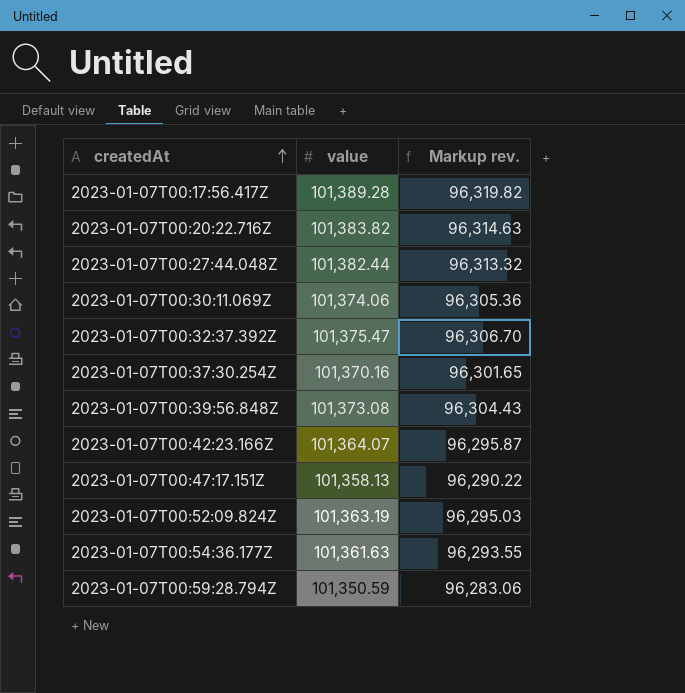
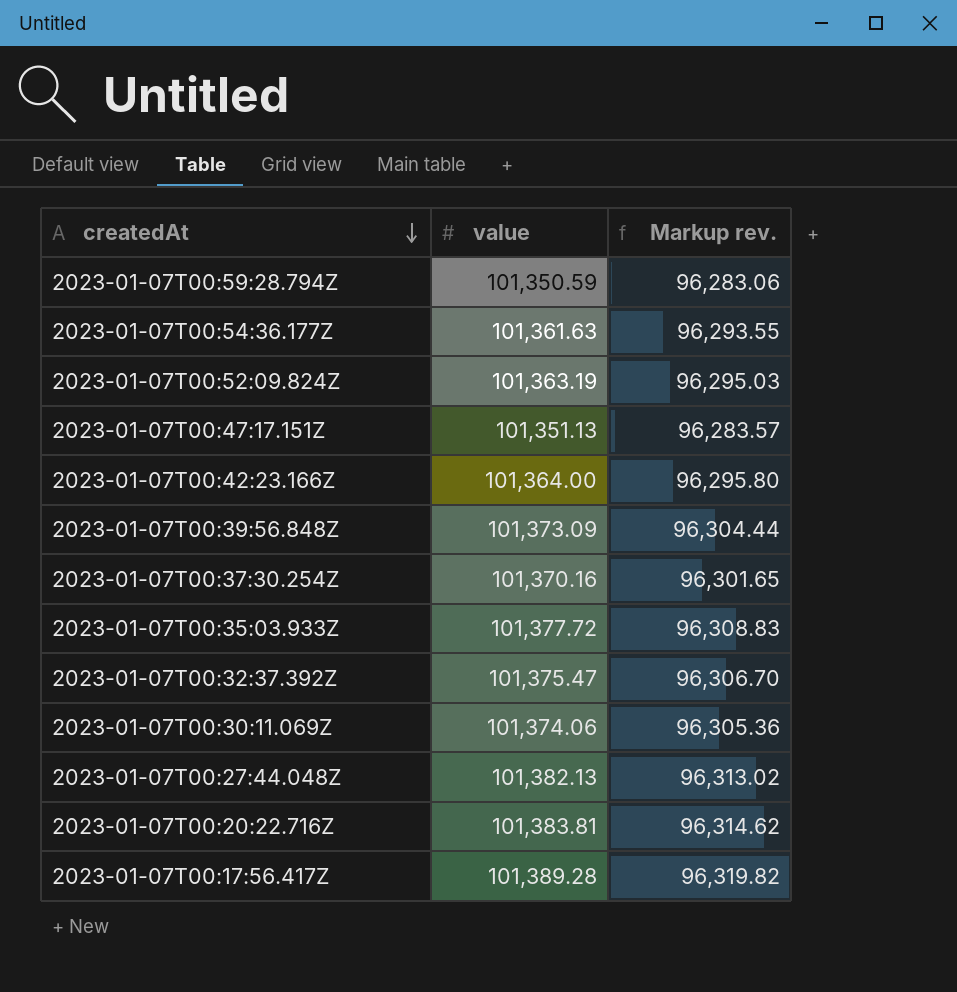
row order: createdAt ascending -> createdAt descending
2023-01-07T00:47:17.151Z | value: 101,358.13 -> 101,351.13
2023-01-07T00:47:17.151Z | Markup rev.: 96,290.22 -> 96,283.57
2023-01-07T00:42:23.166Z | value: 101,364.07 -> 101,364.00
2023-01-07T00:42:23.166Z | Markup rev.: 96,295.87 -> 96,295.80
2023-01-07T00:39:56.848Z | value: 101,373.08 -> 101,373.09
2023-01-07T00:39:56.848Z | Markup rev.: 96,304.43 -> 96,304.44
row 2023-01-07T00:35:03.933Z: none -> 101,377.72 | 96,308.83
2023-01-07T00:27:44.048Z | value: 101,382.44 -> 101,382.13
2023-01-07T00:27:44.048Z | Markup rev.: 96,313.32 -> 96,313.02
2023-01-07T00:20:22.716Z | value: 101,383.82 -> 101,383.81
2023-01-07T00:20:22.716Z | Markup rev.: 96,314.63 -> 96,314.62

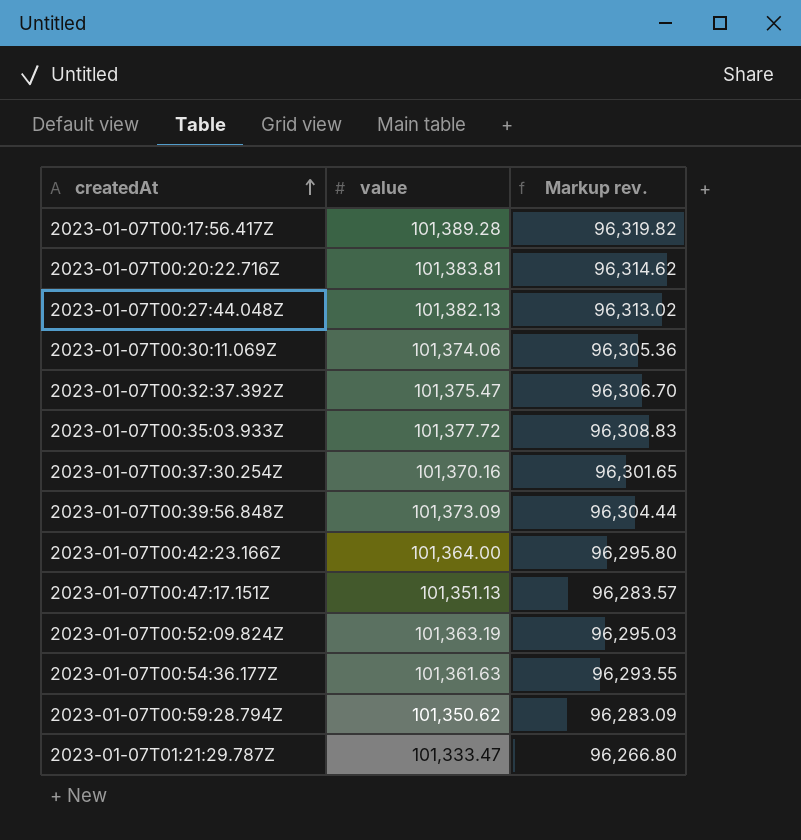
row order: createdAt descending -> createdAt ascending
2023-01-07T00:59:28.794Z | value: 101,350.59 -> 101,350.62
2023-01-07T00:59:28.794Z | Markup rev.: 96,283.06 -> 96,283.09
row 2023-01-07T01:21:29.787Z: none -> 101,333.47 | 96,266.80

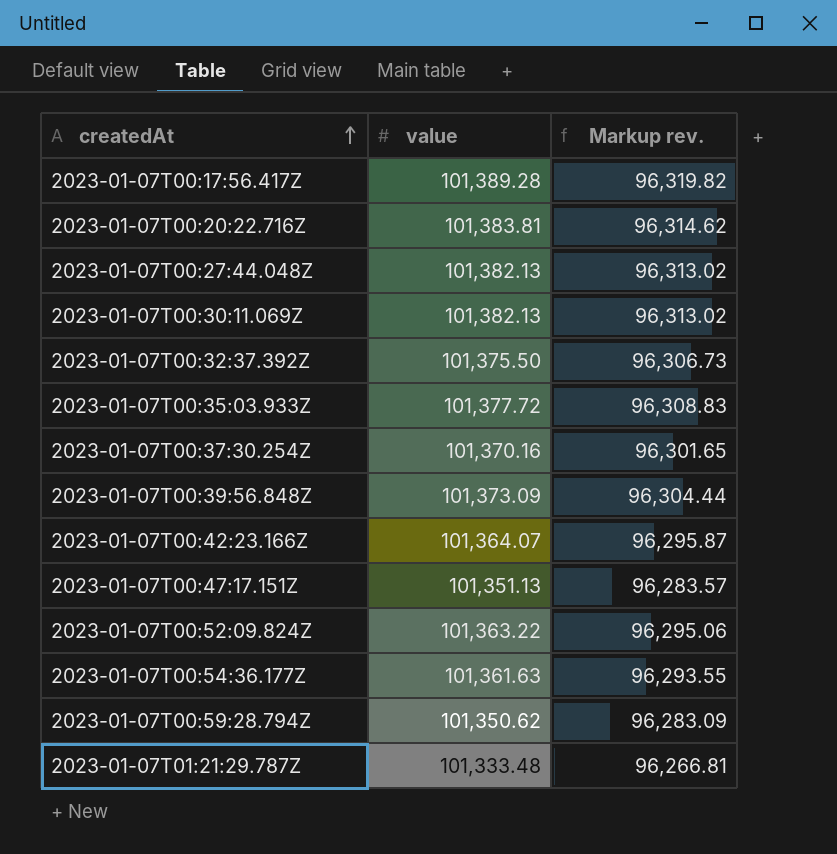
2023-01-07T00:30:11.069Z | value: 101,374.06 -> 101,382.13
2023-01-07T00:30:11.069Z | Markup rev.: 96,305.36 -> 96,313.02
2023-01-07T00:32:37.392Z | value: 101,375.47 -> 101,375.50
2023-01-07T00:32:37.392Z | Markup rev.: 96,306.70 -> 96,306.73
2023-01-07T00:42:23.166Z | value: 101,364.00 -> 101,364.07
2023-01-07T00:42:23.166Z | Markup rev.: 96,295.80 -> 96,295.87
2023-01-07T00:52:09.824Z | value: 101,363.19 -> 101,363.22
2023-01-07T00:52:09.824Z | Markup rev.: 96,295.03 -> 96,295.06
2023-01-07T01:21:29.787Z | value: 101,333.47 -> 101,333.48
2023-01-07T01:21:29.787Z | Markup rev.: 96,266.80 -> 96,266.81

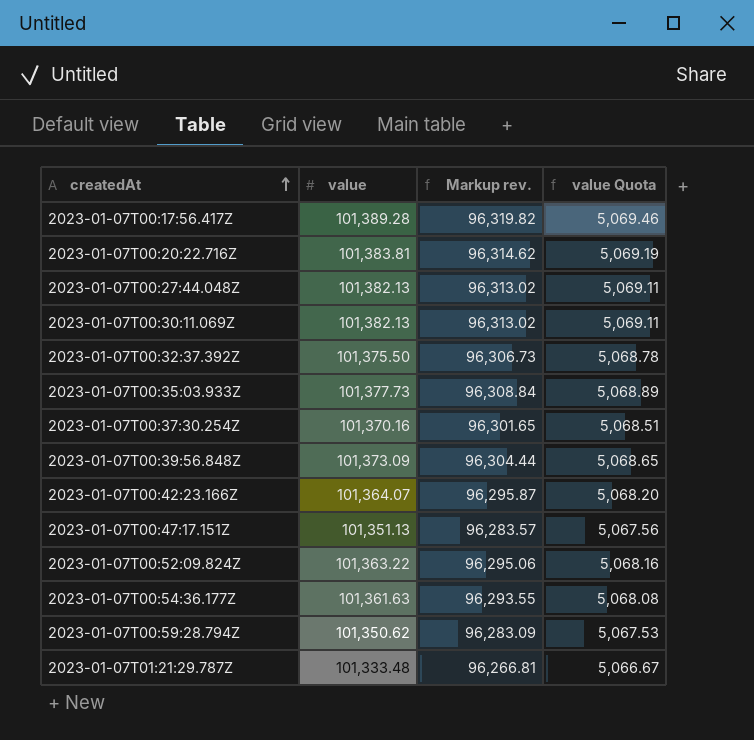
column value Quota | formula: none -> [value] * 0.05
2023-01-07T00:35:03.933Z | value: 101,377.72 -> 101,377.73
2023-01-07T00:35:03.933Z | Markup rev.: 96,308.83 -> 96,308.84

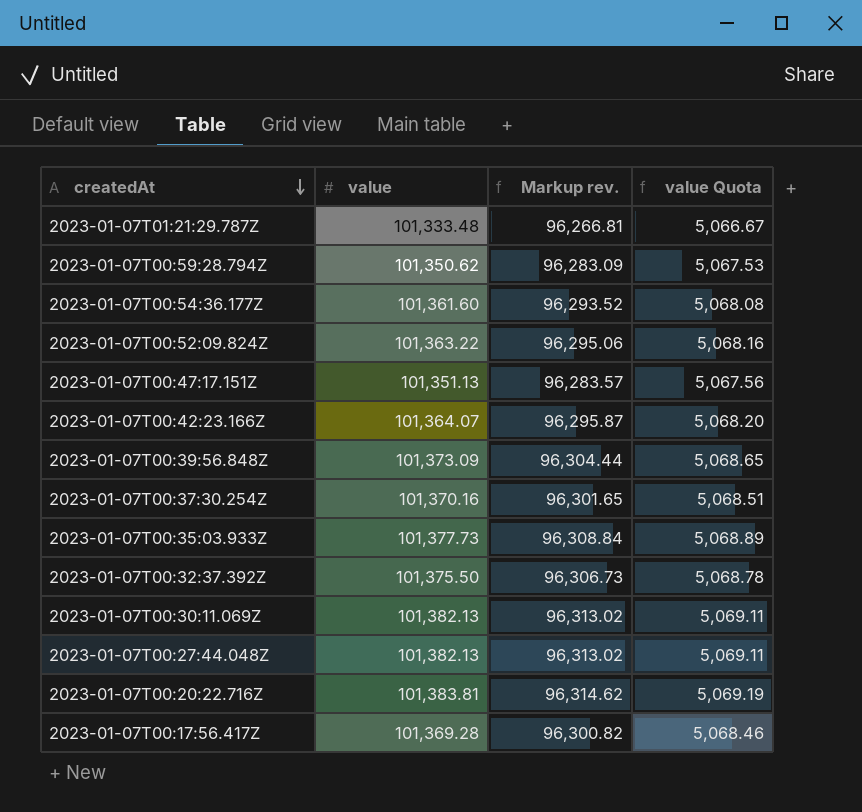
row order: createdAt ascending -> createdAt descending
2023-01-07T00:54:36.177Z | value: 101,361.63 -> 101,361.60
2023-01-07T00:54:36.177Z | Markup rev.: 96,293.55 -> 96,293.52
2023-01-07T00:17:56.417Z | value: 101,389.28 -> 101,369.28
2023-01-07T00:17:56.417Z | Markup rev.: 96,319.82 -> 96,300.82
2023-01-07T00:17:56.417Z | value Quota: 5,069.46 -> 5,068.46

